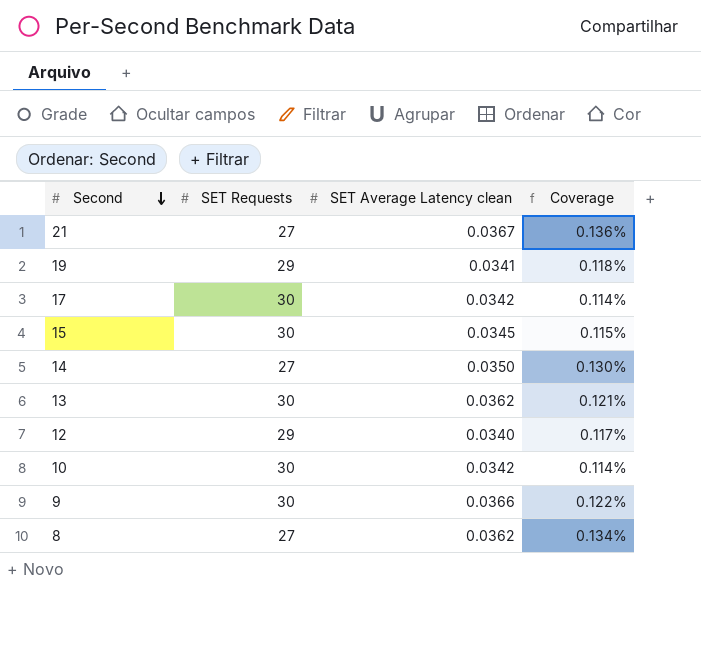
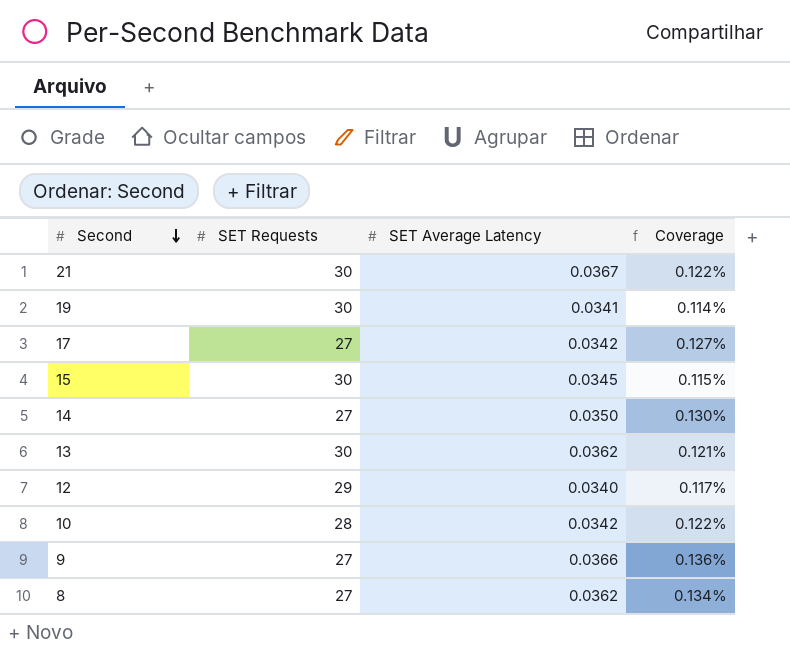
column name: SET Average Latency clean -> SET Average Latency
21 | SET Requests: 27 -> 30
21 | Coverage: 0.136% -> 0.122%
19 | SET Requests: 29 -> 30
19 | Coverage: 0.118% -> 0.114%
17 | SET Requests: 30 -> 27
17 | Coverage: 0.114% -> 0.127%
10 | SET Requests: 30 -> 28
10 | Coverage: 0.114% -> 0.122%
9 | SET Requests: 30 -> 27
9 | Coverage: 0.122% -> 0.136%

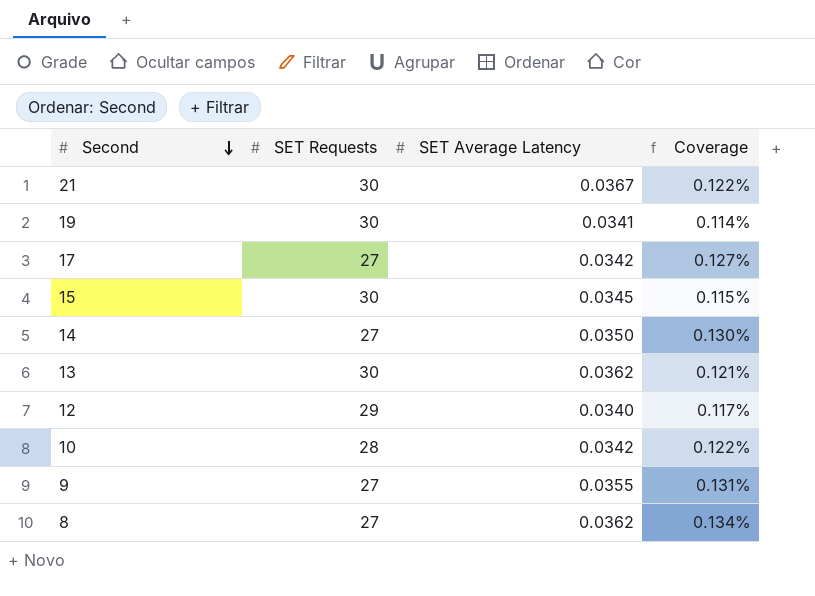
9 | SET Average Latency: 0.0366 -> 0.0355
9 | Coverage: 0.136% -> 0.131%

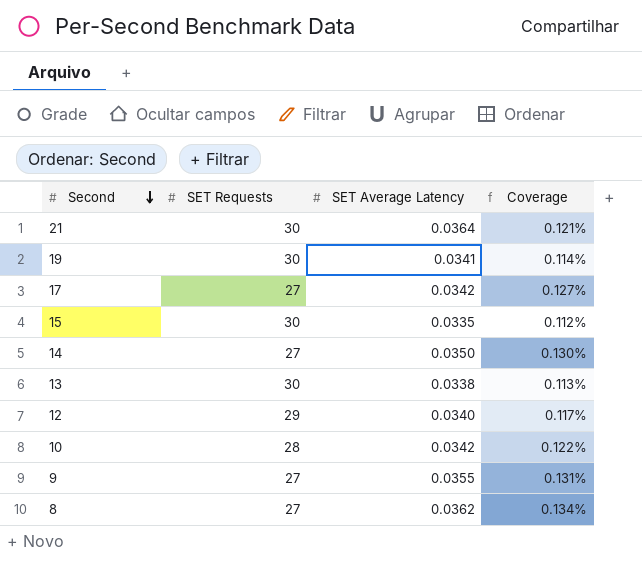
21 | SET Average Latency: 0.0367 -> 0.0364
21 | Coverage: 0.122% -> 0.121%
15 | SET Average Latency: 0.0345 -> 0.0335
15 | Coverage: 0.115% -> 0.112%
13 | SET Average Latency: 0.0362 -> 0.0338
13 | Coverage: 0.121% -> 0.113%

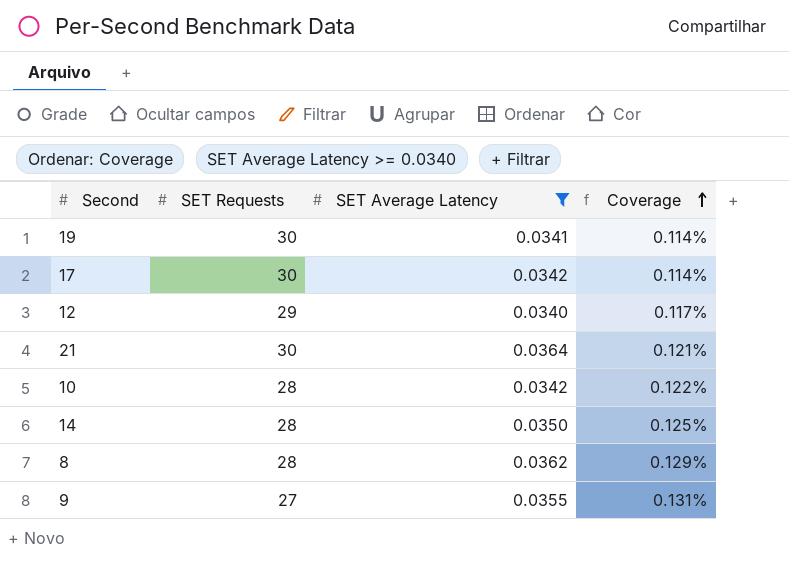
filter: none -> SET Average Latency >= 0.0340
row order: Second descending -> Coverage ascending
17 | SET Requests: 27 -> 30
17 | Coverage: 0.127% -> 0.114%
14 | SET Requests: 27 -> 28
14 | Coverage: 0.130% -> 0.125%
8 | SET Requests: 27 -> 28
8 | Coverage: 0.134% -> 0.129%

